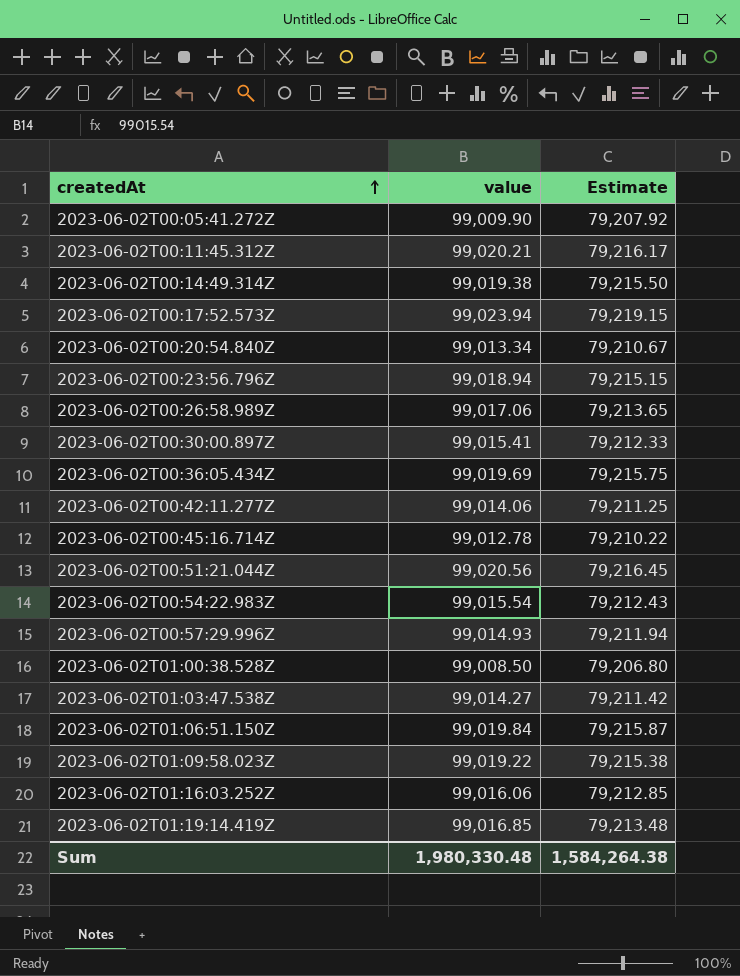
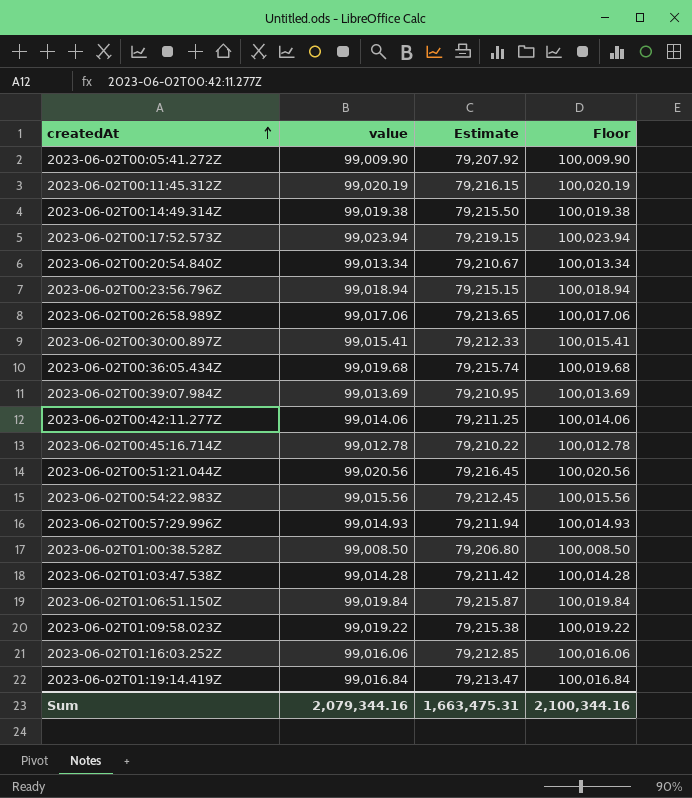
column Floor | formula: none -> [value] + 1000
2023-06-02T00:11:45.312Z | value: 99,020.21 -> 99,020.19
2023-06-02T00:11:45.312Z | Estimate: 79,216.17 -> 79,216.15
2023-06-02T00:36:05.434Z | value: 99,019.69 -> 99,019.68
2023-06-02T00:36:05.434Z | Estimate: 79,215.75 -> 79,215.74
row 2023-06-02T00:39:07.984Z: none -> 99,013.69 | 79,210.95 | 100,013.69
2023-06-02T00:54:22.983Z | value: 99,015.54 -> 99,015.56
2023-06-02T00:54:22.983Z | Estimate: 79,212.43 -> 79,212.45
2023-06-02T01:03:47.538Z | value: 99,014.27 -> 99,014.28
2023-06-02T01:19:14.419Z | value: 99,016.85 -> 99,016.84
2023-06-02T01:19:14.419Z | Estimate: 79,213.48 -> 79,213.47
Sum | value: 1,980,330.48 -> 2,079,344.16
Sum | Estimate: 1,584,264.38 -> 1,663,475.31

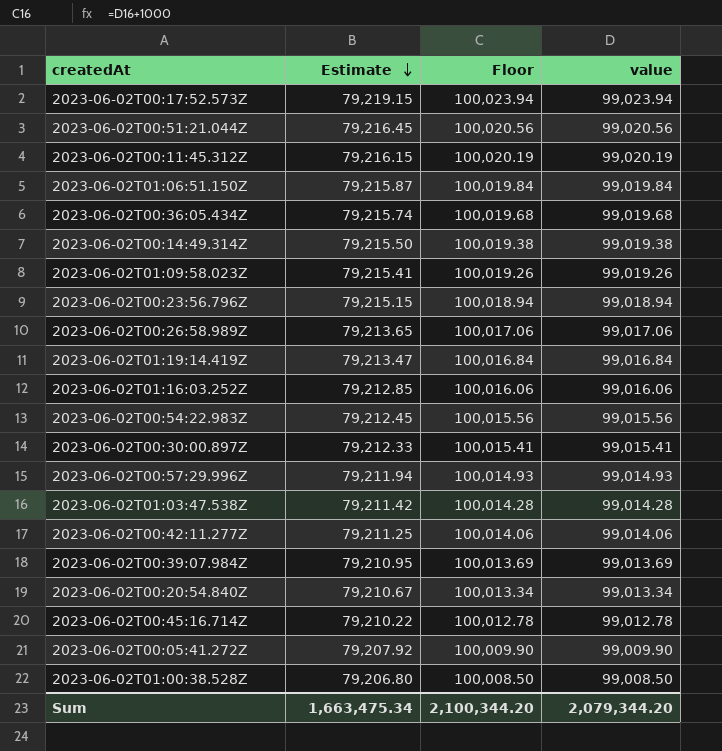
row order: createdAt ascending -> Estimate descending
column value | position: 2 -> 4
2023-06-02T01:09:58.023Z | Estimate: 79,215.38 -> 79,215.41
2023-06-02T01:09:58.023Z | Floor: 100,019.22 -> 100,019.26
2023-06-02T01:09:58.023Z | value: 99,019.22 -> 99,019.26
Sum | Estimate: 1,663,475.31 -> 1,663,475.34
Sum | Floor: 2,100,344.16 -> 2,100,344.20
Sum | value: 2,079,344.16 -> 2,079,344.20

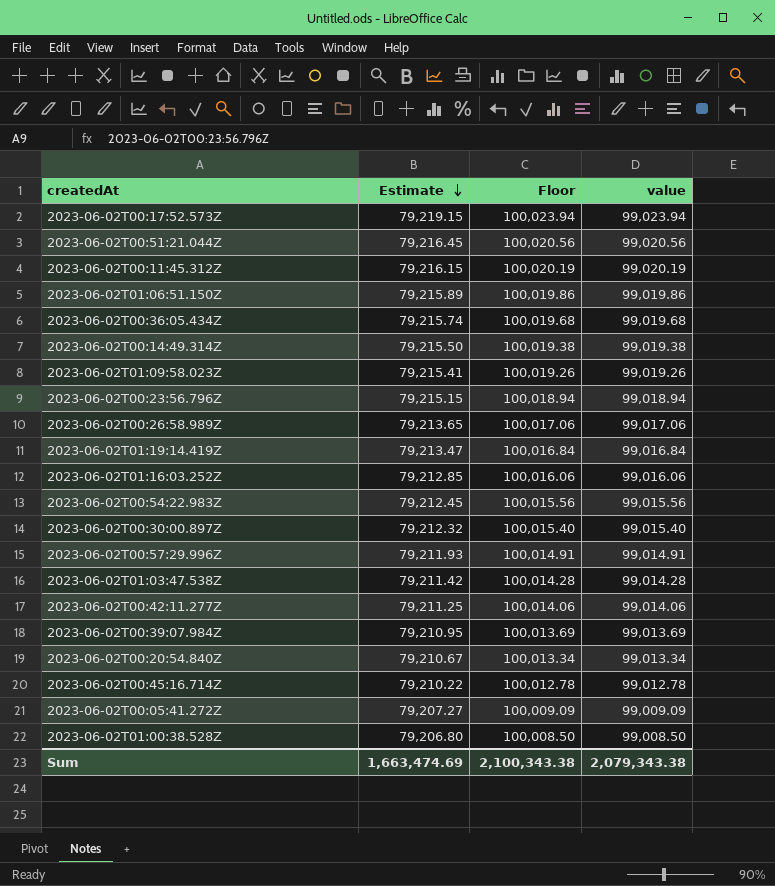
2023-06-02T01:06:51.150Z | Estimate: 79,215.87 -> 79,215.89
2023-06-02T01:06:51.150Z | Floor: 100,019.84 -> 100,019.86
2023-06-02T01:06:51.150Z | value: 99,019.84 -> 99,019.86
2023-06-02T00:30:00.897Z | Estimate: 79,212.33 -> 79,212.32
2023-06-02T00:30:00.897Z | Floor: 100,015.41 -> 100,015.40
2023-06-02T00:30:00.897Z | value: 99,015.41 -> 99,015.40
2023-06-02T00:57:29.996Z | Estimate: 79,211.94 -> 79,211.93
2023-06-02T00:57:29.996Z | Floor: 100,014.93 -> 100,014.91
2023-06-02T00:57:29.996Z | value: 99,014.93 -> 99,014.91
2023-06-02T00:05:41.272Z | Estimate: 79,207.92 -> 79,207.27
2023-06-02T00:05:41.272Z | Floor: 100,009.90 -> 100,009.09
2023-06-02T00:05:41.272Z | value: 99,009.90 -> 99,009.09
Sum | Estimate: 1,663,475.34 -> 1,663,474.69
Sum | Floor: 2,100,344.20 -> 2,100,343.38
Sum | value: 2,079,344.20 -> 2,079,343.38

